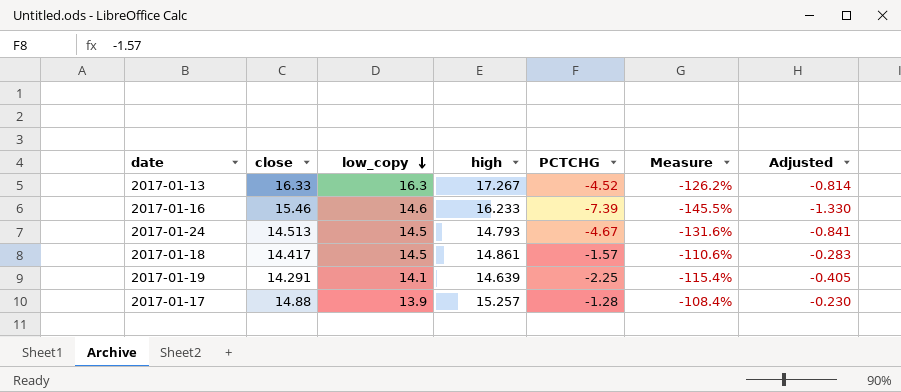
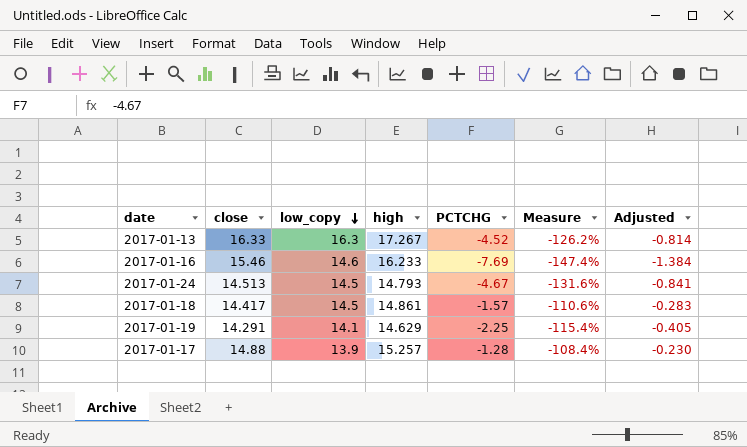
2017-01-16 | PCTCHG: -7.39 -> -7.69
2017-01-16 | Measure: -145.5% -> -147.4%
2017-01-16 | Adjusted: -1.330 -> -1.384
2017-01-19 | high: 14.639 -> 14.629

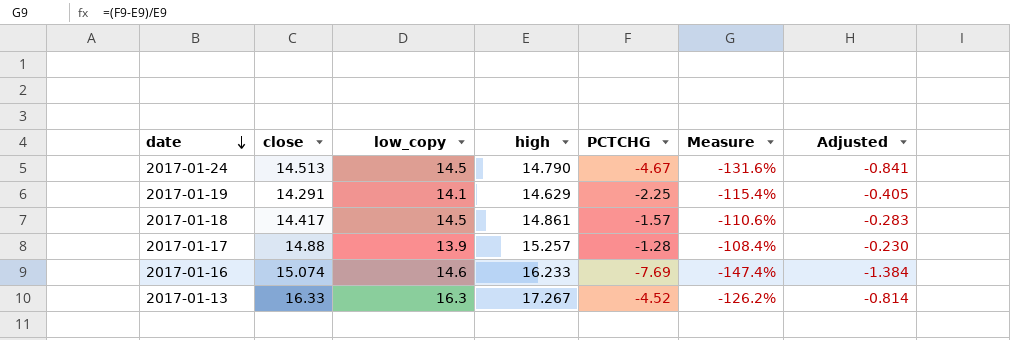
row order: low_copy descending -> date descending
2017-01-24 | high: 14.793 -> 14.790
2017-01-16 | close: 15.46 -> 15.074

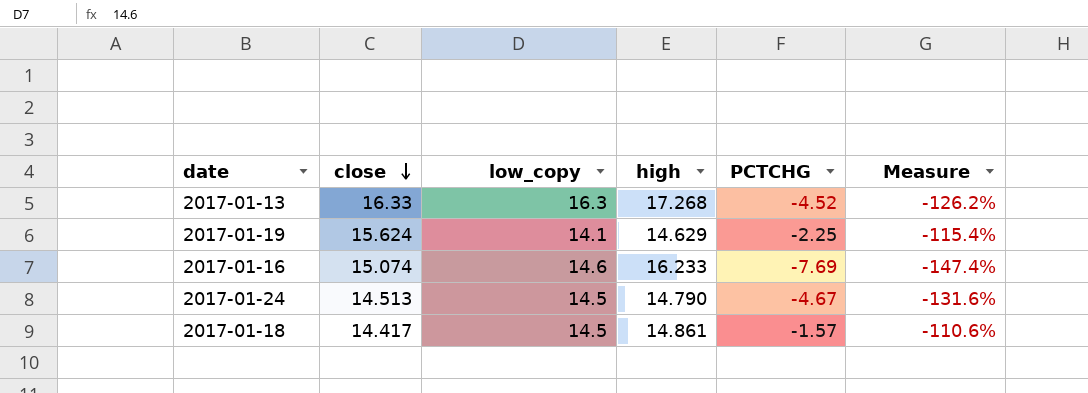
row order: date descending -> close descending
column Adjusted | formula: [PCTCHG] * 0.18 -> none
row 2017-01-17: 14.88 | 13.9 | 15.257 | -1.28 | -108.4% | -0.230 -> none
2017-01-13 | high: 17.267 -> 17.268
2017-01-19 | close: 14.291 -> 15.624

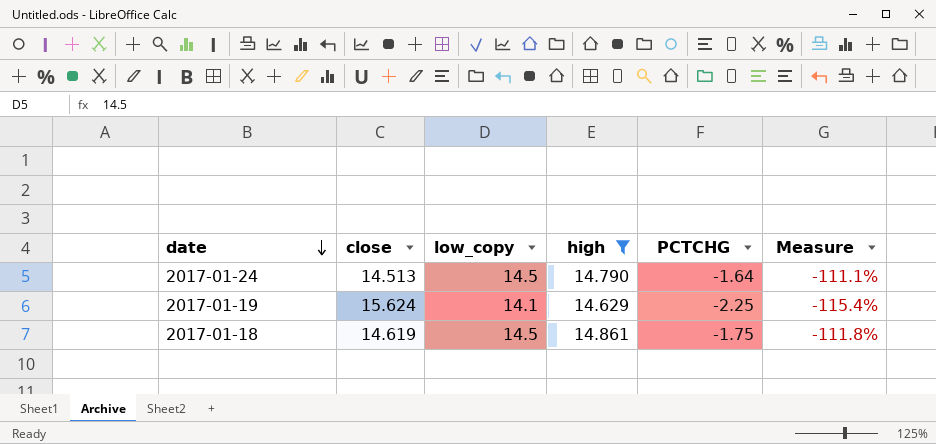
filter: none -> high <= 14.861
row order: close descending -> date descending
2017-01-24 | PCTCHG: -4.67 -> -1.64
2017-01-24 | Measure: -131.6% -> -111.1%
2017-01-18 | close: 14.417 -> 14.619
2017-01-18 | PCTCHG: -1.57 -> -1.75
2017-01-18 | Measure: -110.6% -> -111.8%

